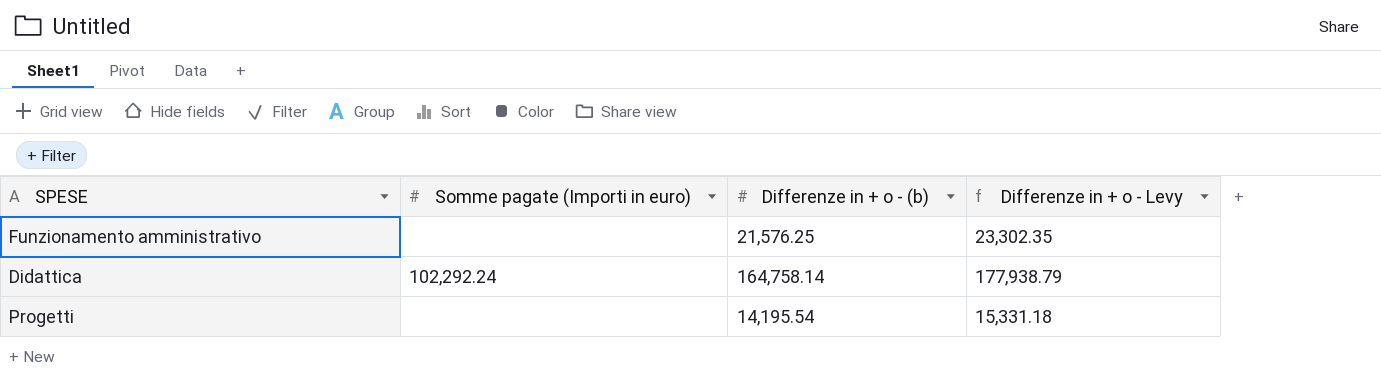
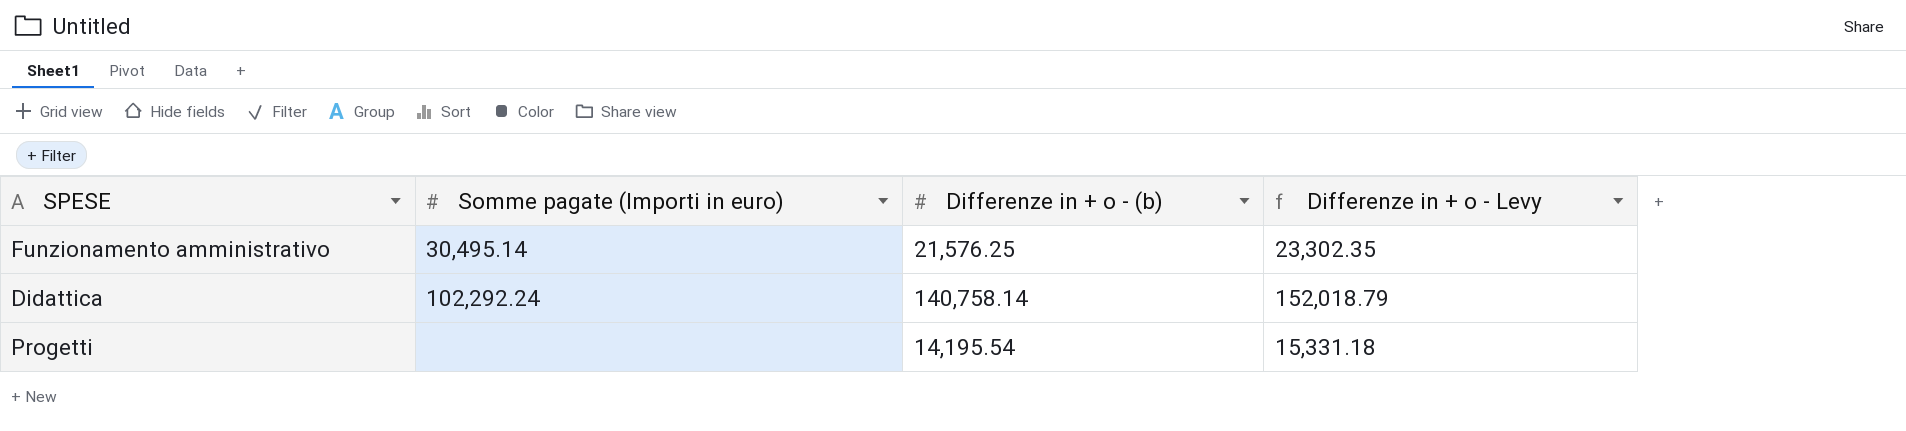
Funzionamento amministrativo | Somme pagate (Importi in euro): none -> 30,495.14
Didattica | Differenze in + o - (b): 164,758.14 -> 140,758.14
Didattica | Differenze in + o - Levy: 177,938.79 -> 152,018.79

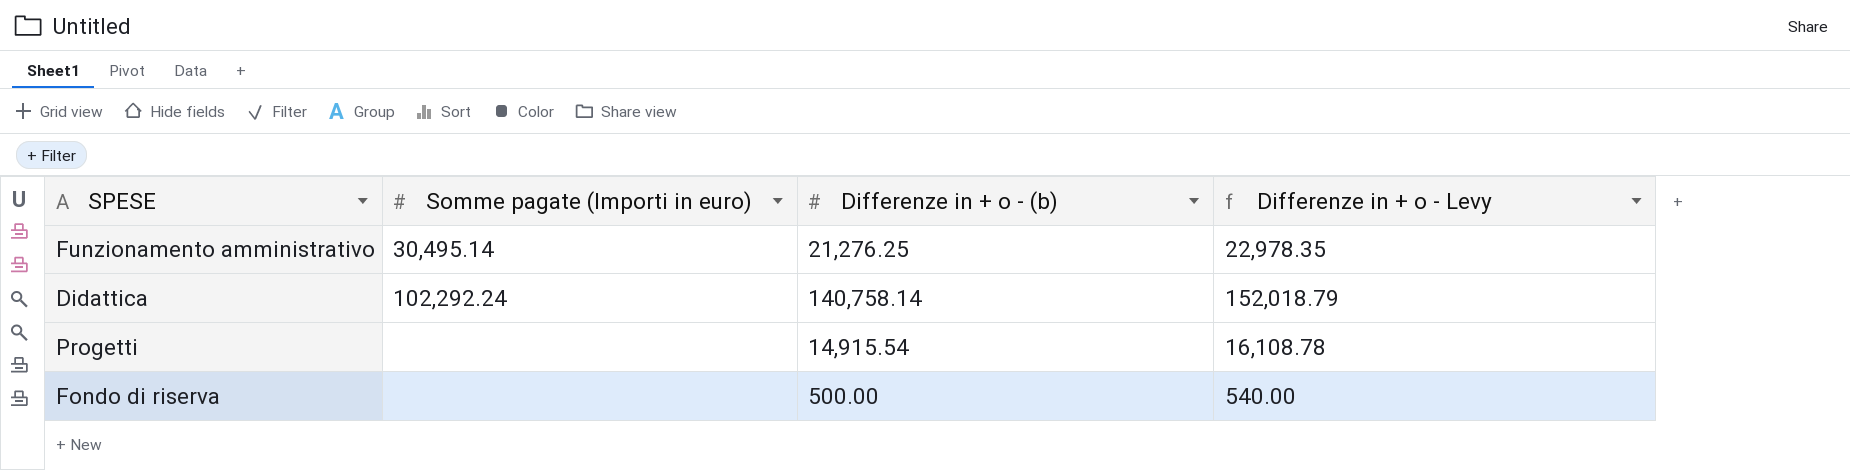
Funzionamento amministrativo | Differenze in + o - (b): 21,576.25 -> 21,276.25
Funzionamento amministrativo | Differenze in + o - Levy: 23,302.35 -> 22,978.35
Progetti | Differenze in + o - (b): 14,195.54 -> 14,915.54
Progetti | Differenze in + o - Levy: 15,331.18 -> 16,108.78
row Fondo di riserva: none -> none | 500.00 | 540.00

